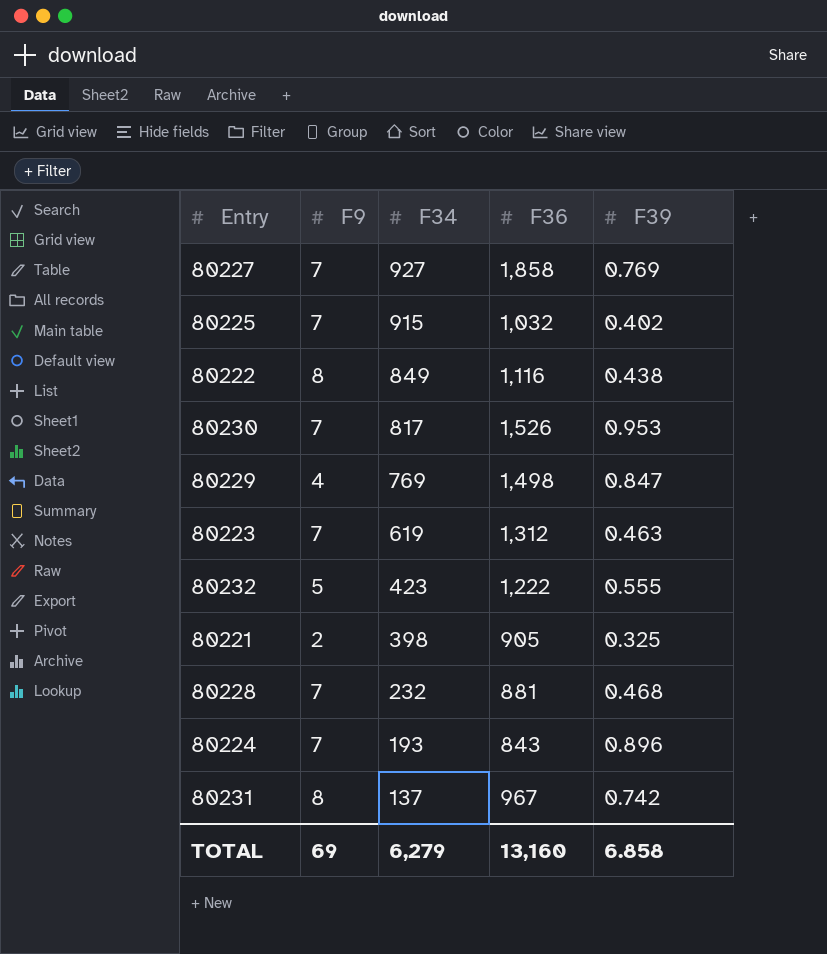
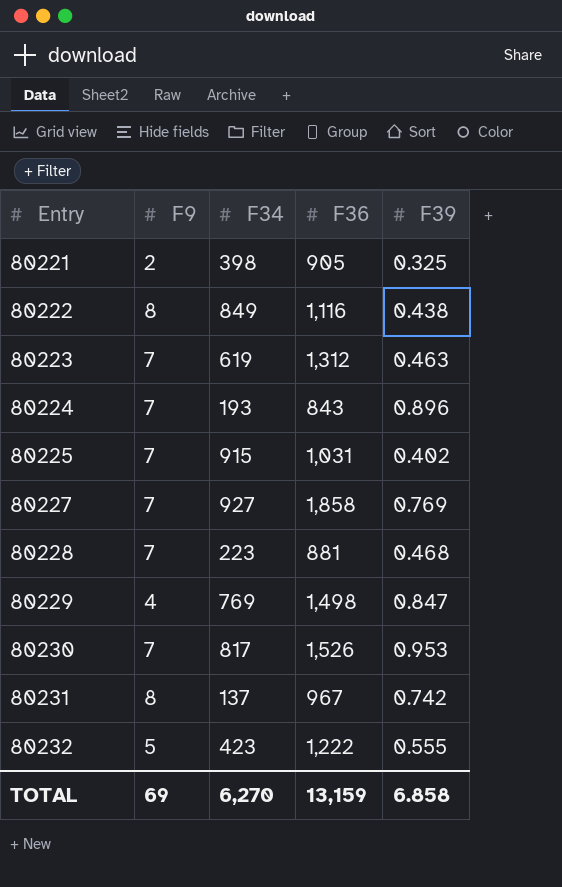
row order: F34 descending -> Entry ascending
80225 | F36: 1,032 -> 1,031
80228 | F34: 232 -> 223
TOTAL | F34: 6,279 -> 6,270
TOTAL | F36: 13,160 -> 13,159

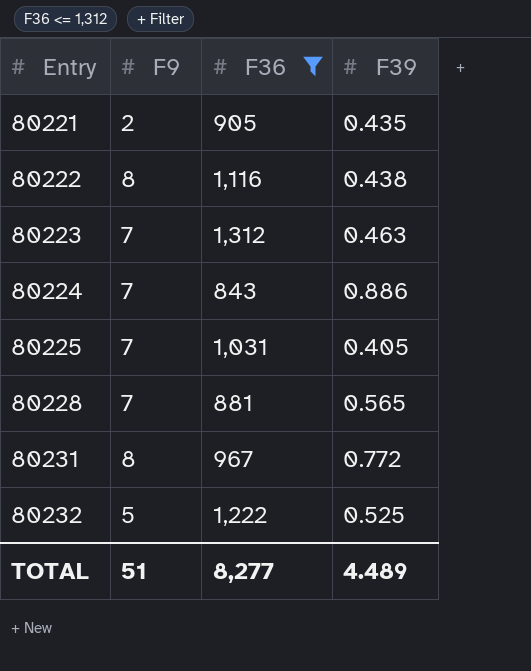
filter: none -> F36 <= 1,312
column F34 | position: 3 -> none
80221 | F39: 0.325 -> 0.435
80224 | F39: 0.896 -> 0.886
80225 | F39: 0.402 -> 0.405
80228 | F39: 0.468 -> 0.565
80231 | F39: 0.742 -> 0.772
80232 | F39: 0.555 -> 0.525
TOTAL | F9: 69 -> 51
TOTAL | F36: 13,159 -> 8,277
TOTAL | F39: 6.858 -> 4.489

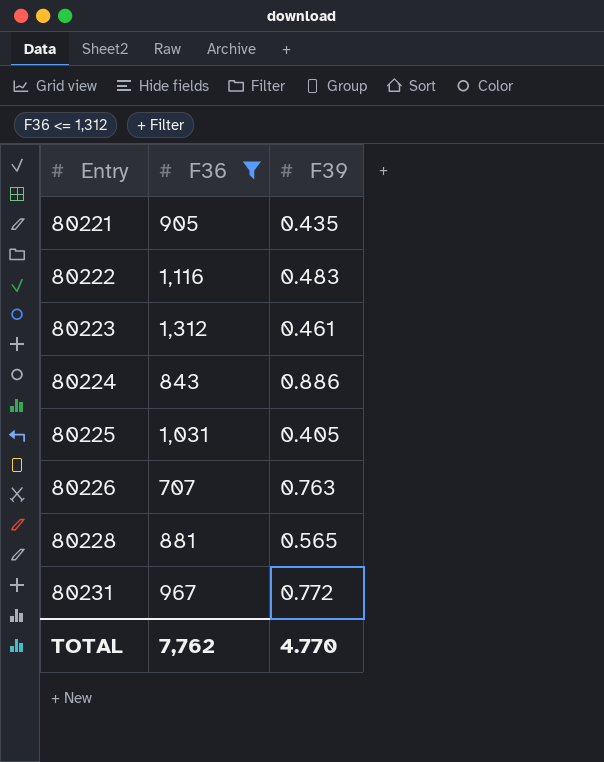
column F9 | position: 2 -> none
row 80232: 5 | 1,222 | 0.525 -> none
80222 | F39: 0.438 -> 0.483
80223 | F39: 0.463 -> 0.461
row 80226: none -> 707 | 0.763
TOTAL | F36: 8,277 -> 7,762
TOTAL | F39: 4.489 -> 4.770

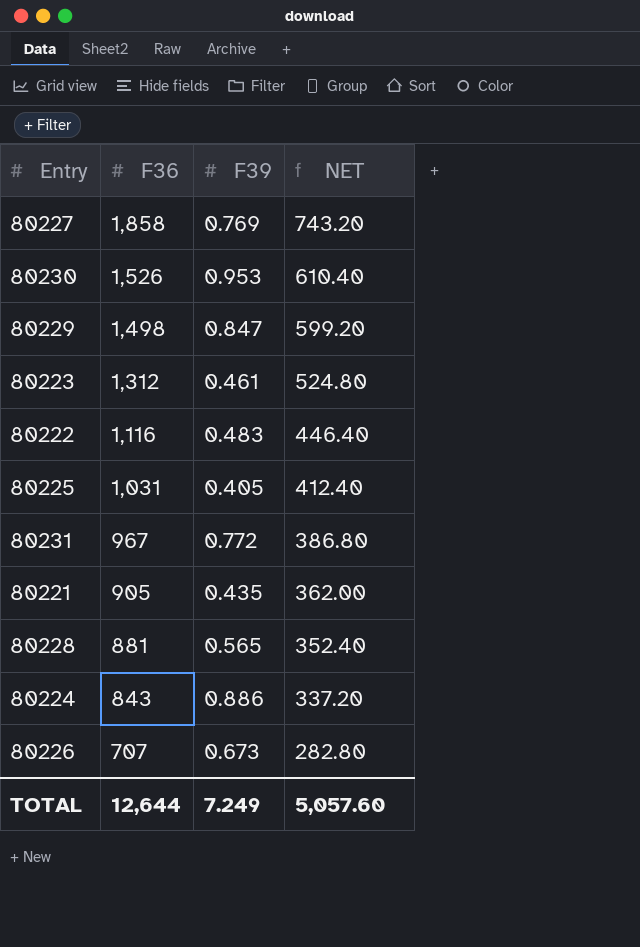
filter: F36 <= 1,312 -> none
row order: Entry ascending -> F36 descending
column NET | formula: none -> [F36] * 0.4
80226 | F39: 0.763 -> 0.673
TOTAL | F36: 7,762 -> 12,644
TOTAL | F39: 4.770 -> 7.249

